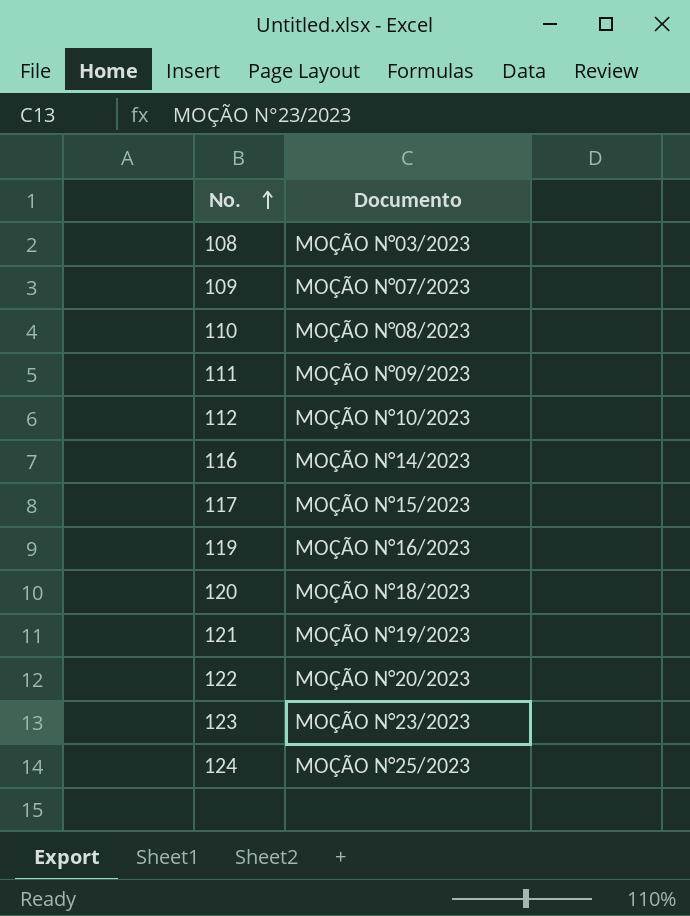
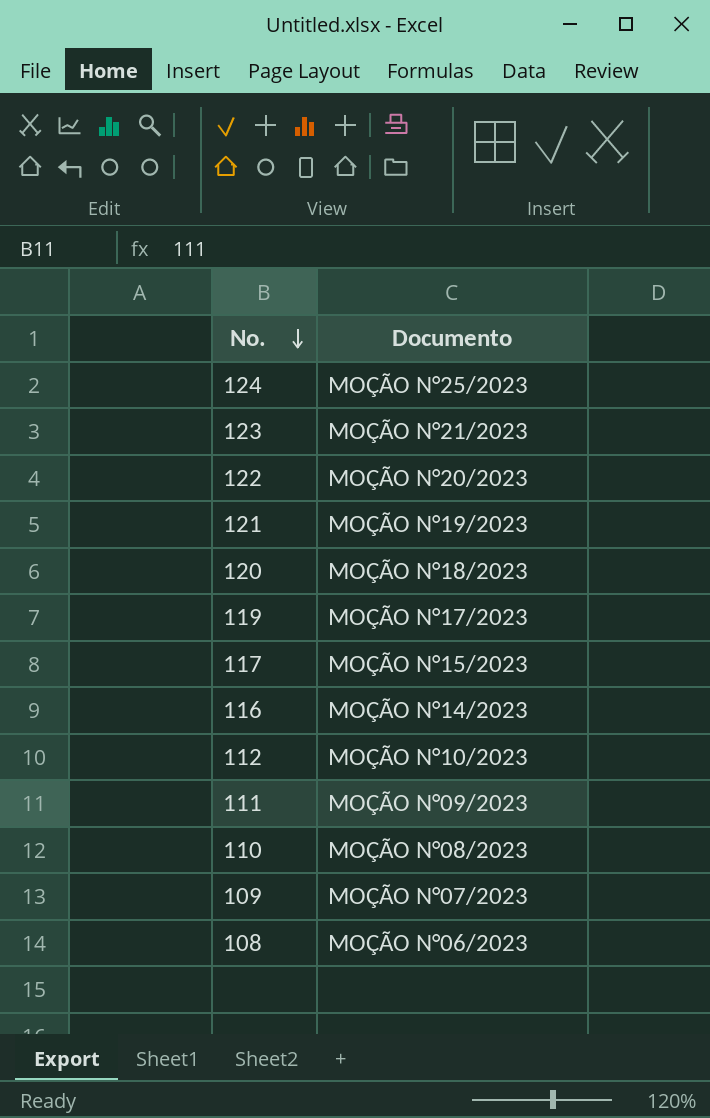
row order: No. ascending -> No. descending
123 | Documento: MOÇÃO N°23/2023 -> MOÇÃO N°21/2023
119 | Documento: MOÇÃO N°16/2023 -> MOÇÃO N°17/2023
108 | Documento: MOÇÃO N°03/2023 -> MOÇÃO N°06/2023

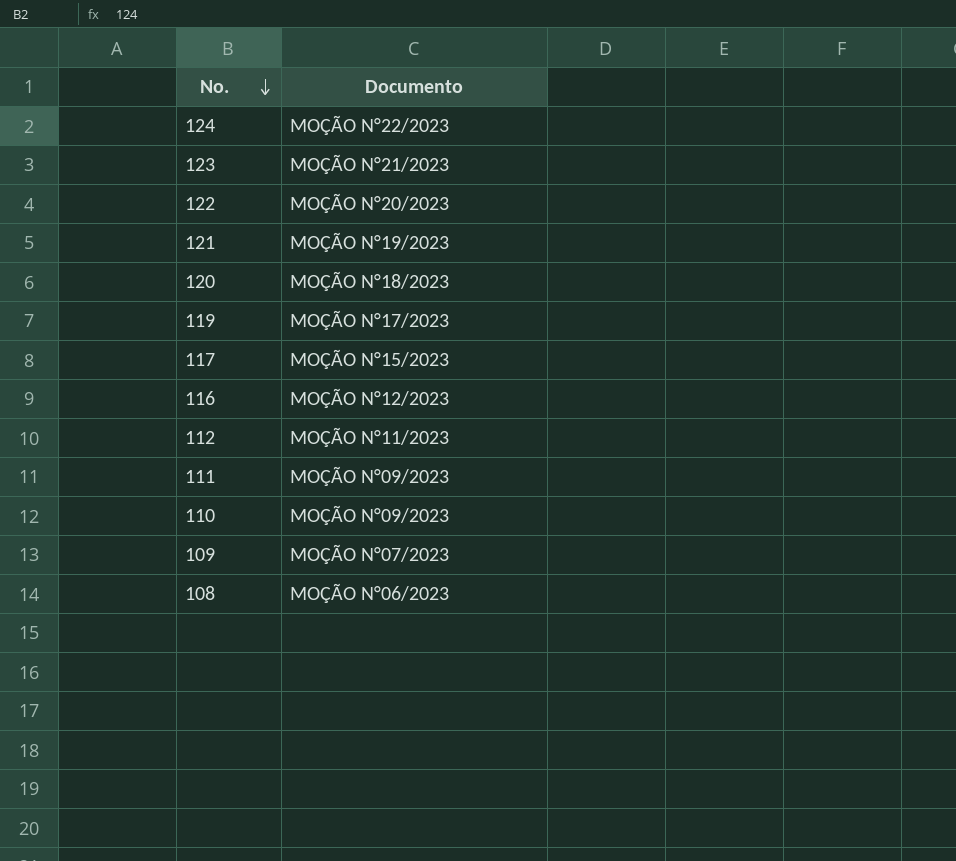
124 | Documento: MOÇÃO N°25/2023 -> MOÇÃO N°22/2023
116 | Documento: MOÇÃO N°14/2023 -> MOÇÃO N°12/2023
112 | Documento: MOÇÃO N°10/2023 -> MOÇÃO N°11/2023
110 | Documento: MOÇÃO N°08/2023 -> MOÇÃO N°09/2023

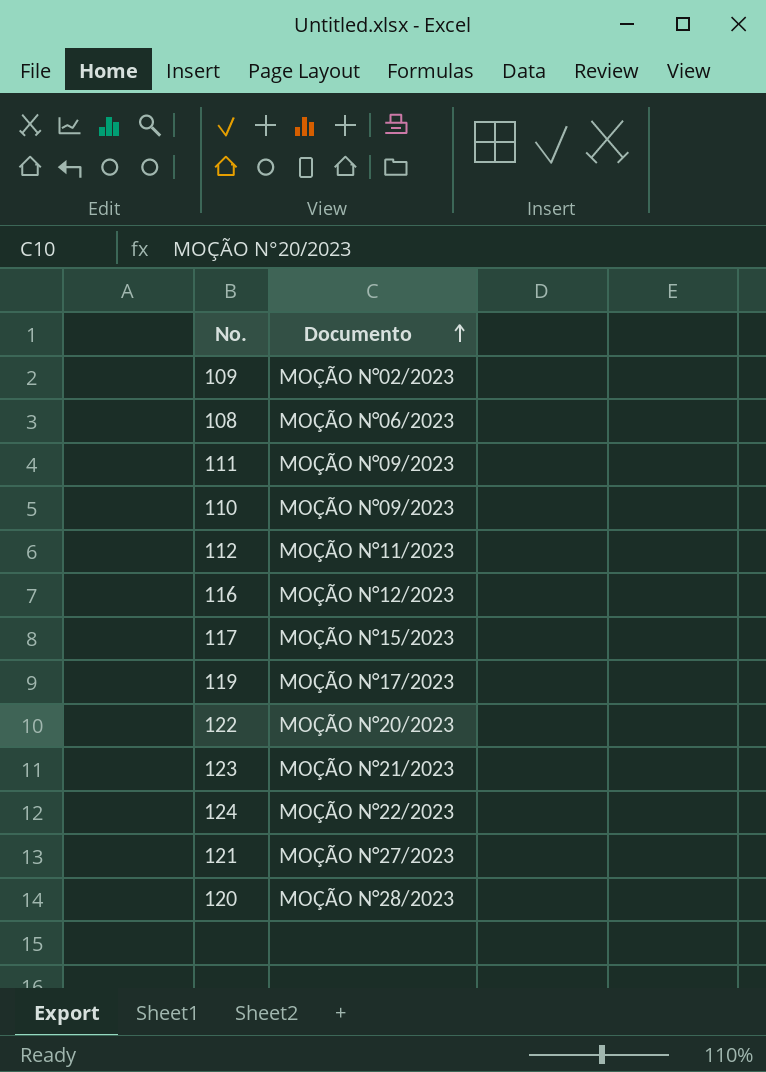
row order: No. descending -> Documento ascending
109 | Documento: MOÇÃO N°07/2023 -> MOÇÃO N°02/2023
121 | Documento: MOÇÃO N°19/2023 -> MOÇÃO N°27/2023
120 | Documento: MOÇÃO N°18/2023 -> MOÇÃO N°28/2023

